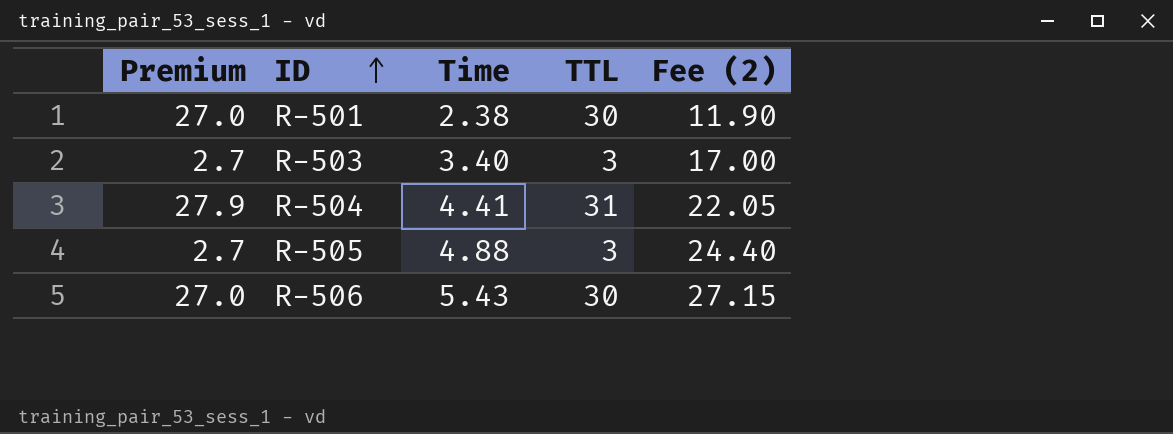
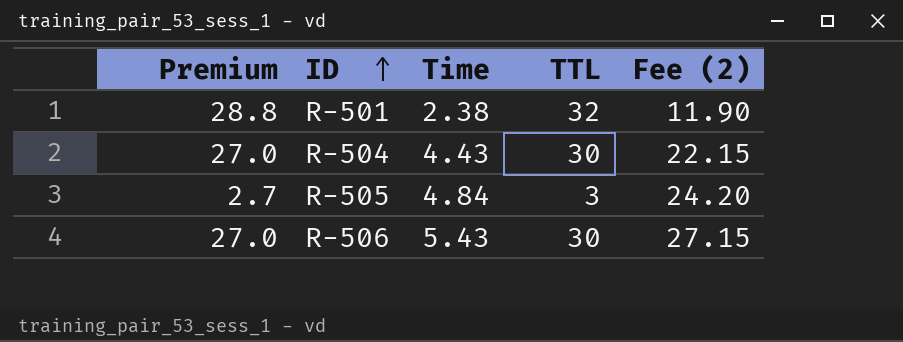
row R-503: 2.7 | 3.40 | 3 | 17.00 -> none
R-501 | Premium: 27.0 -> 28.8
R-501 | TTL: 30 -> 32
R-504 | Premium: 27.9 -> 27.0
R-504 | Time: 4.41 -> 4.43
R-504 | TTL: 31 -> 30
R-504 | Fee (2): 22.05 -> 22.15
R-505 | Time: 4.88 -> 4.84
R-505 | Fee (2): 24.40 -> 24.20

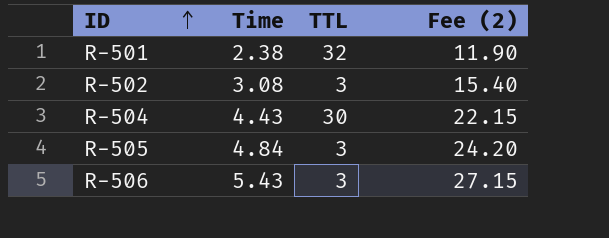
column Premium | formula: [TTL] * 0.9 -> none
row R-502: none -> 3.08 | 3 | 15.40
R-506 | TTL: 30 -> 3

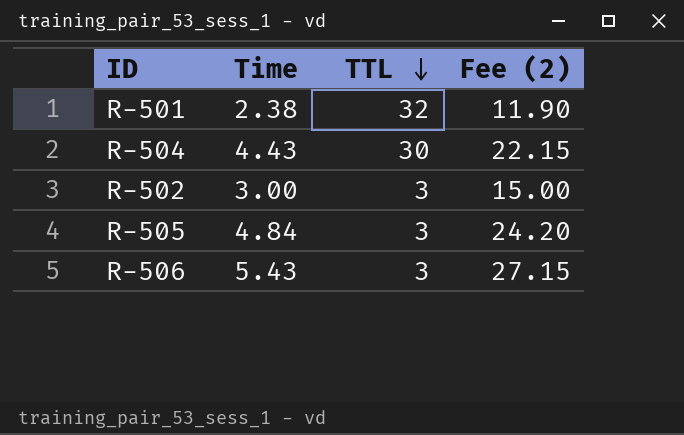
row order: ID ascending -> TTL descending
R-502 | Time: 3.08 -> 3.00
R-502 | Fee (2): 15.40 -> 15.00

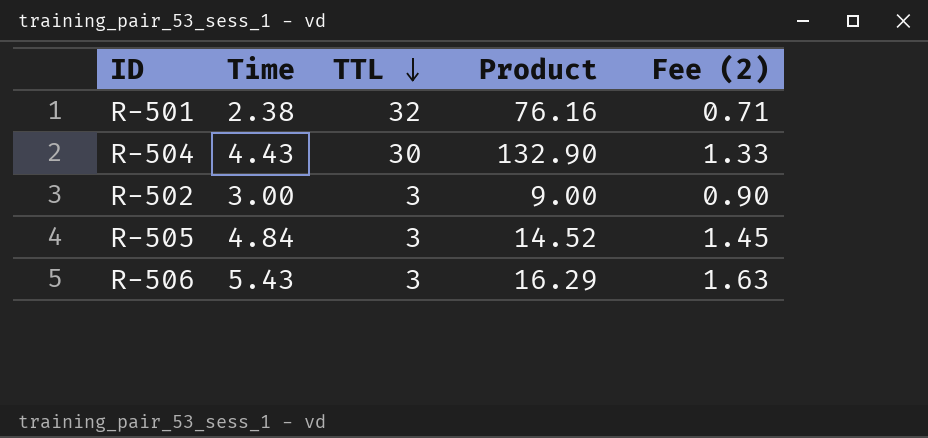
column Product | formula: none -> [Time] * [TTL]
column Fee (2) | formula: [Time] * 5 -> [Time] * 0.3

